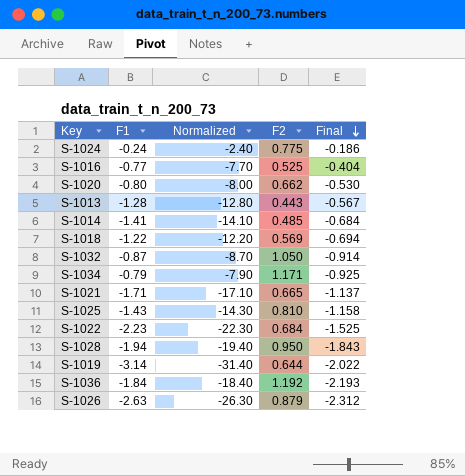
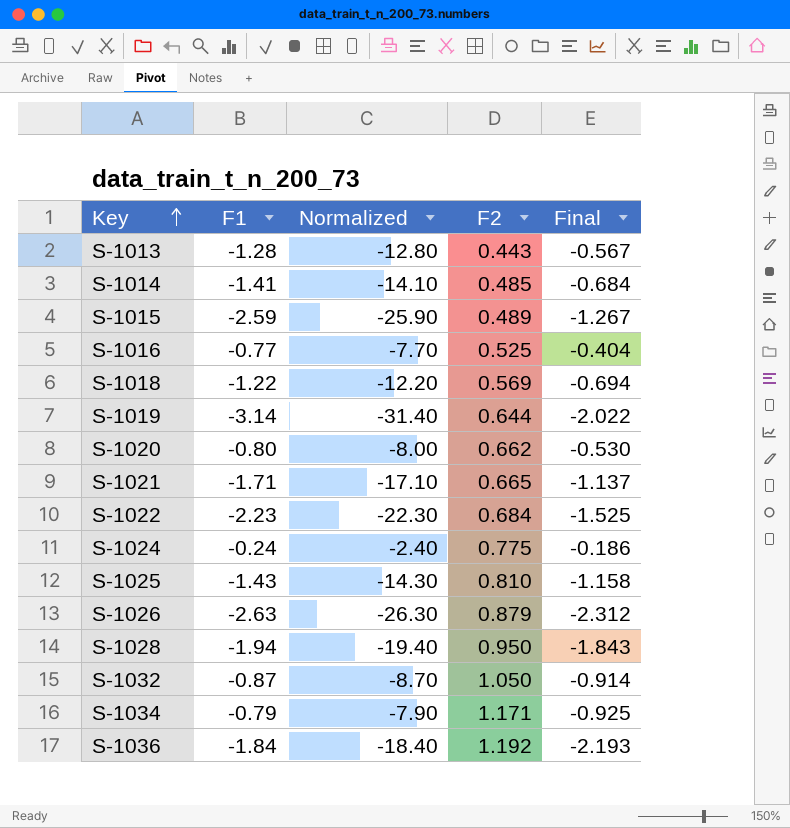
row order: Final descending -> Key ascending
row S-1015: none -> -2.59 | -25.90 | 0.489 | -1.267

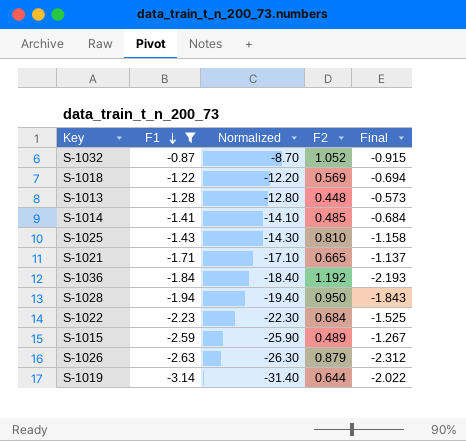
filter: none -> F1 <= -0.87
row order: Key ascending -> F1 descending
S-1032 | F2: 1.050 -> 1.052
S-1032 | Final: -0.914 -> -0.915
S-1013 | F2: 0.443 -> 0.448
S-1013 | Final: -0.567 -> -0.573

